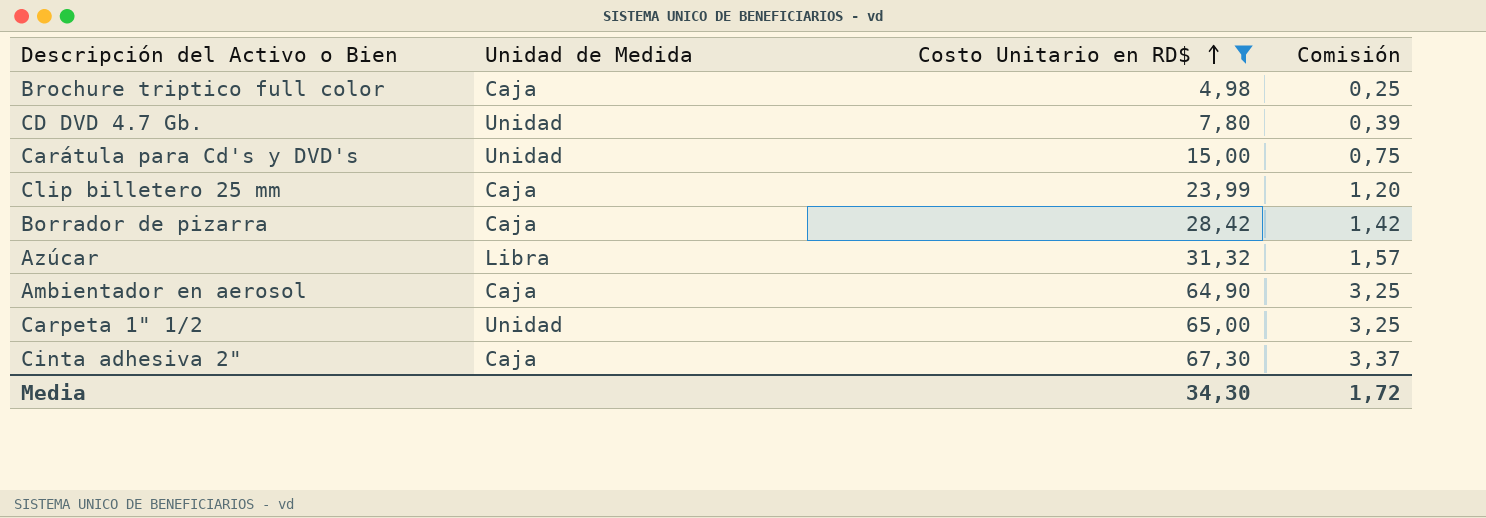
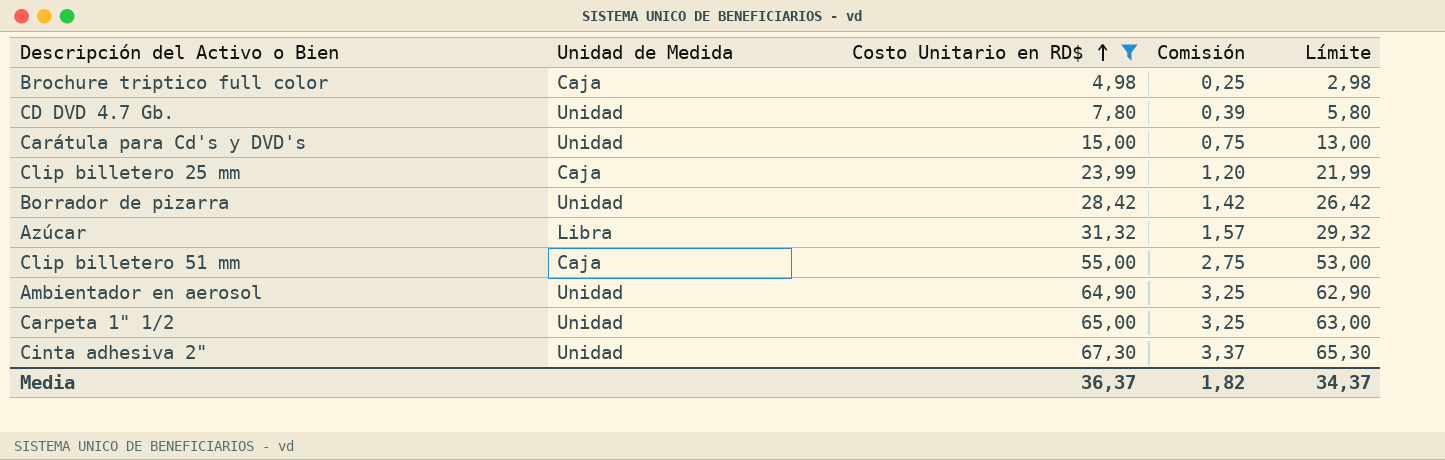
column Límite | formula: none -> [Costo Unitario en RD$] - 2
Borrador de pizarra | Unidad de Medida: Caja -> Unidad
row Clip billetero 51 mm: none -> Caja | 55,00 | 2,75 | 53,00
Ambientador en aerosol | Unidad de Medida: Caja -> Unidad
Cinta adhesiva 2" | Unidad de Medida: Caja -> Unidad
Media | Costo Unitario en RD$: 34,30 -> 36,37
Media | Comisión: 1,72 -> 1,82

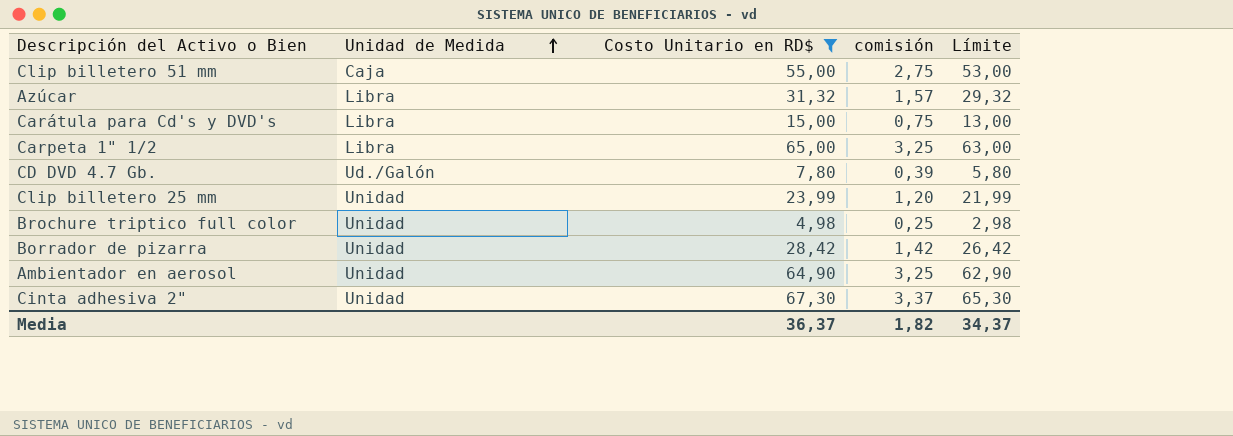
row order: Costo Unitario en RD$ ascending -> Unidad de Medida ascending
column name: Comisión -> comisión
Carátula para Cd's y DVD's | Unidad de Medida: Unidad -> Libra
Carpeta 1" 1/2 | Unidad de Medida: Unidad -> Libra
CD DVD 4.7 Gb. | Unidad de Medida: Unidad -> Ud./Galón
Clip billetero 25 mm | Unidad de Medida: Caja -> Unidad
Brochure triptico full color | Unidad de Medida: Caja -> Unidad

